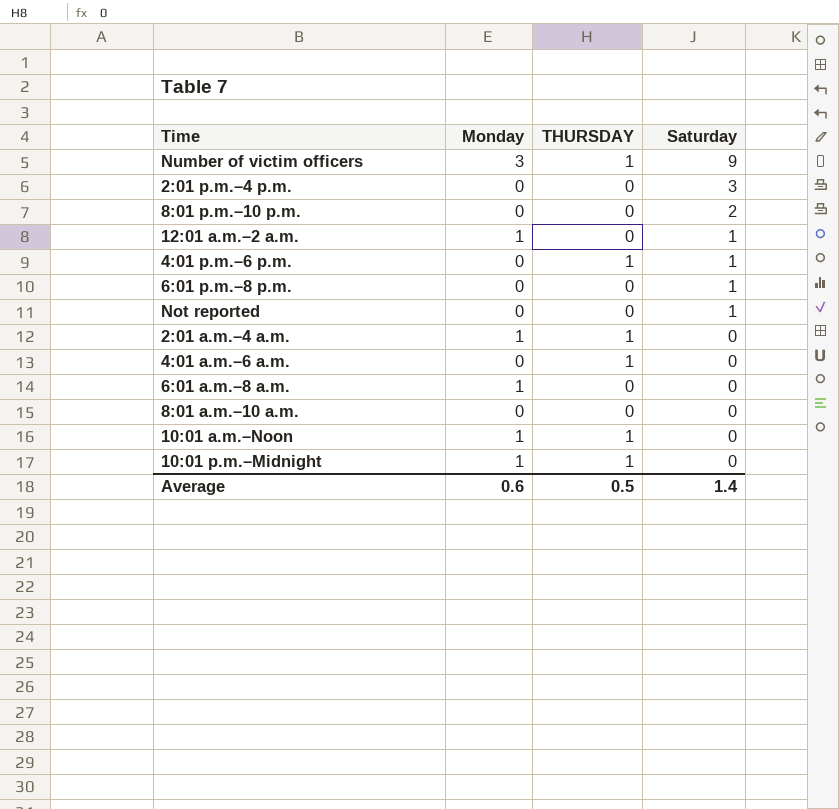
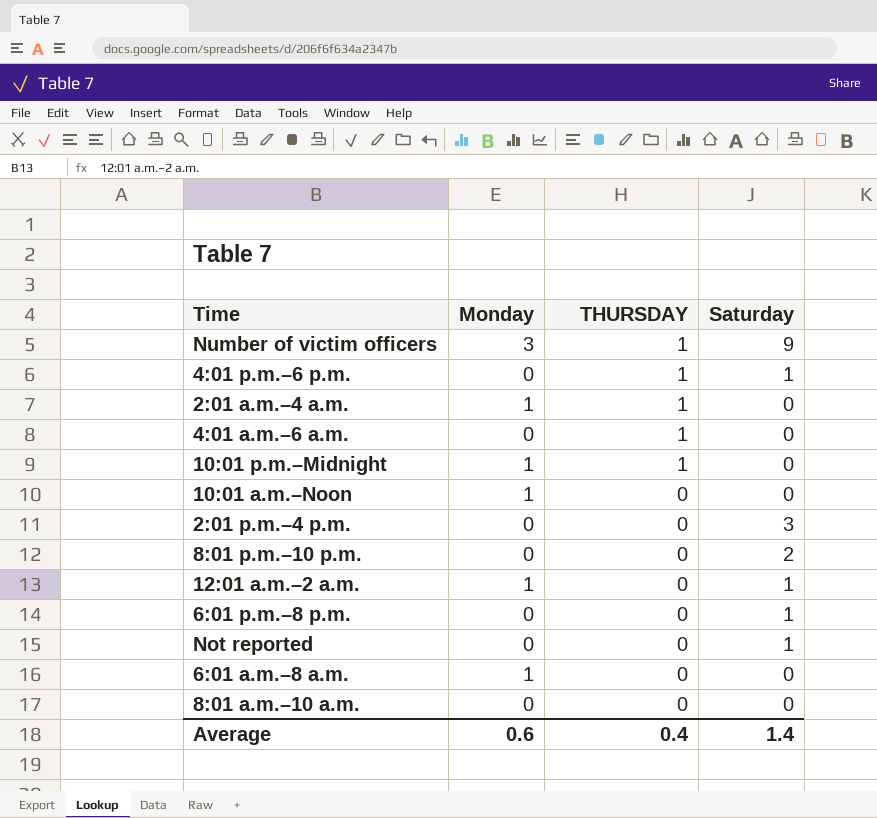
row order: Saturday descending -> THURSDAY descending
10:01 a.m.–Noon | THURSDAY: 1 -> 0
Average | THURSDAY: 0.5 -> 0.4

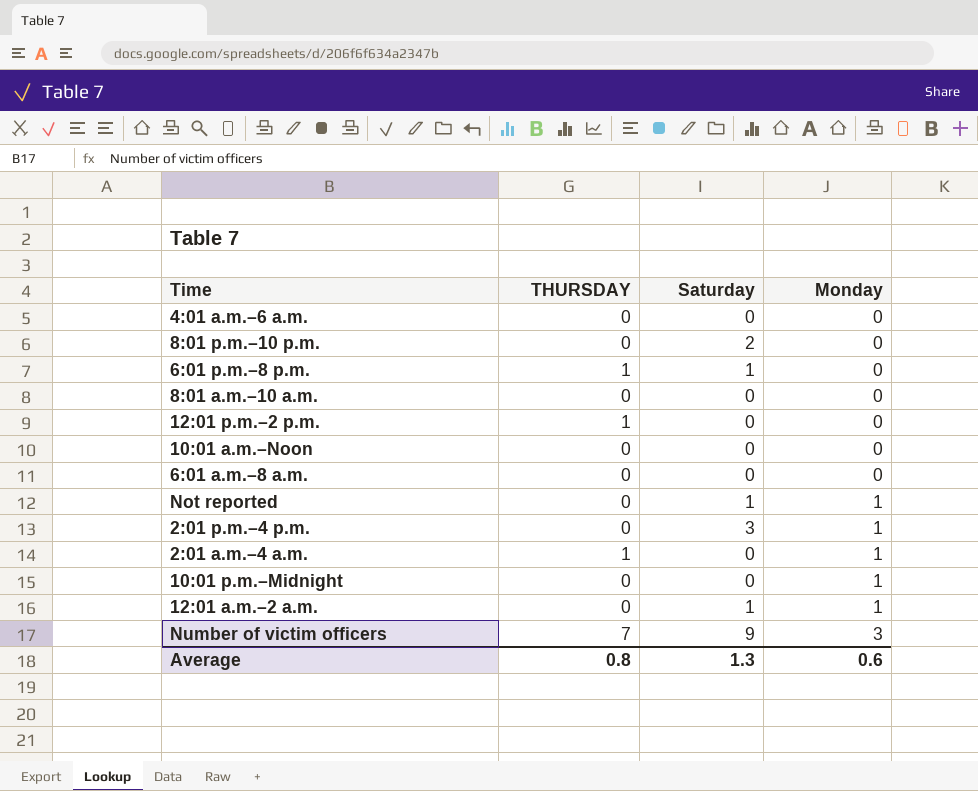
row order: THURSDAY descending -> Monday ascending
column Monday | position: 2 -> 4
row 4:01 p.m.–6 p.m.: 0 | 1 | 1 -> none
4:01 a.m.–6 a.m. | THURSDAY: 1 -> 0
6:01 p.m.–8 p.m. | THURSDAY: 0 -> 1
row 12:01 p.m.–2 p.m.: none -> 1 | 0 | 0
10:01 a.m.–Noon | Monday: 1 -> 0
6:01 a.m.–8 a.m. | Monday: 1 -> 0
Not reported | Monday: 0 -> 1
2:01 p.m.–4 p.m. | Monday: 0 -> 1
10:01 p.m.–Midnight | THURSDAY: 1 -> 0
Number of victim officers | THURSDAY: 1 -> 7
Average | THURSDAY: 0.4 -> 0.8
Average | Saturday: 1.4 -> 1.3

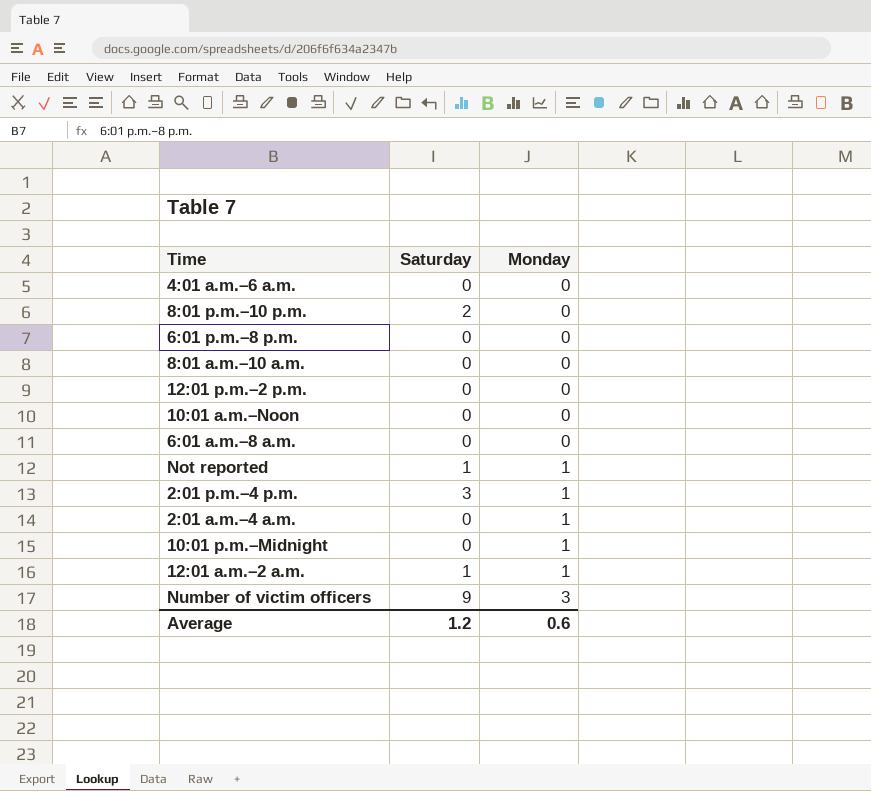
column THURSDAY | position: 2 -> none
6:01 p.m.–8 p.m. | Saturday: 1 -> 0
Average | Saturday: 1.3 -> 1.2

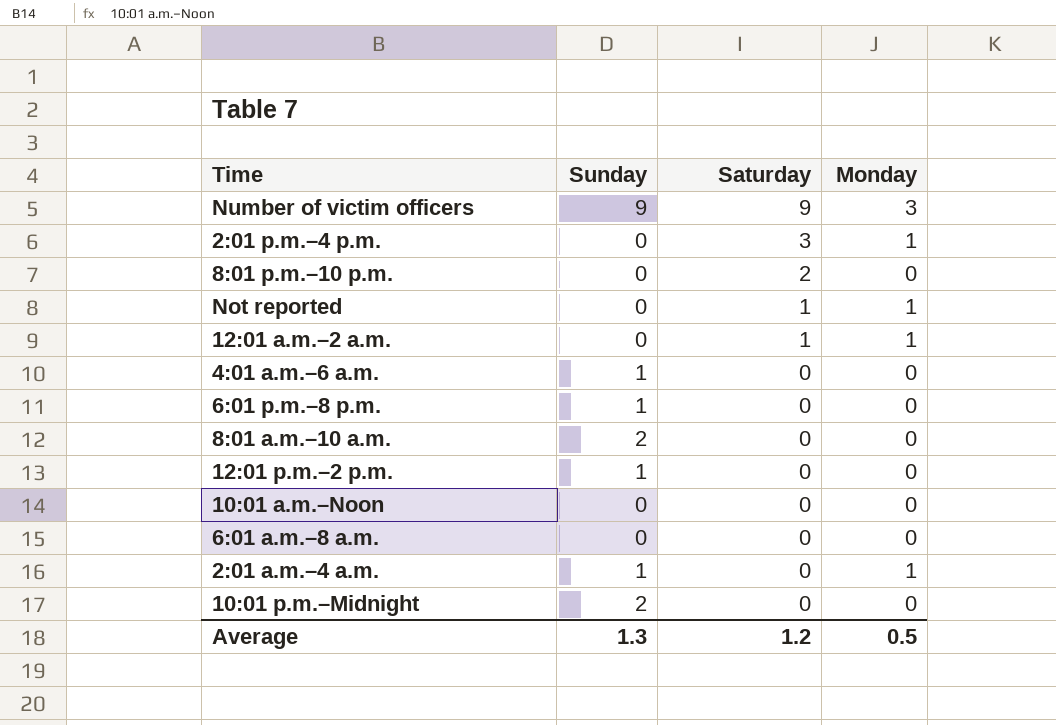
row order: Monday ascending -> Saturday descending
column Sunday | position: none -> 2
10:01 p.m.–Midnight | Monday: 1 -> 0
Average | Monday: 0.6 -> 0.5

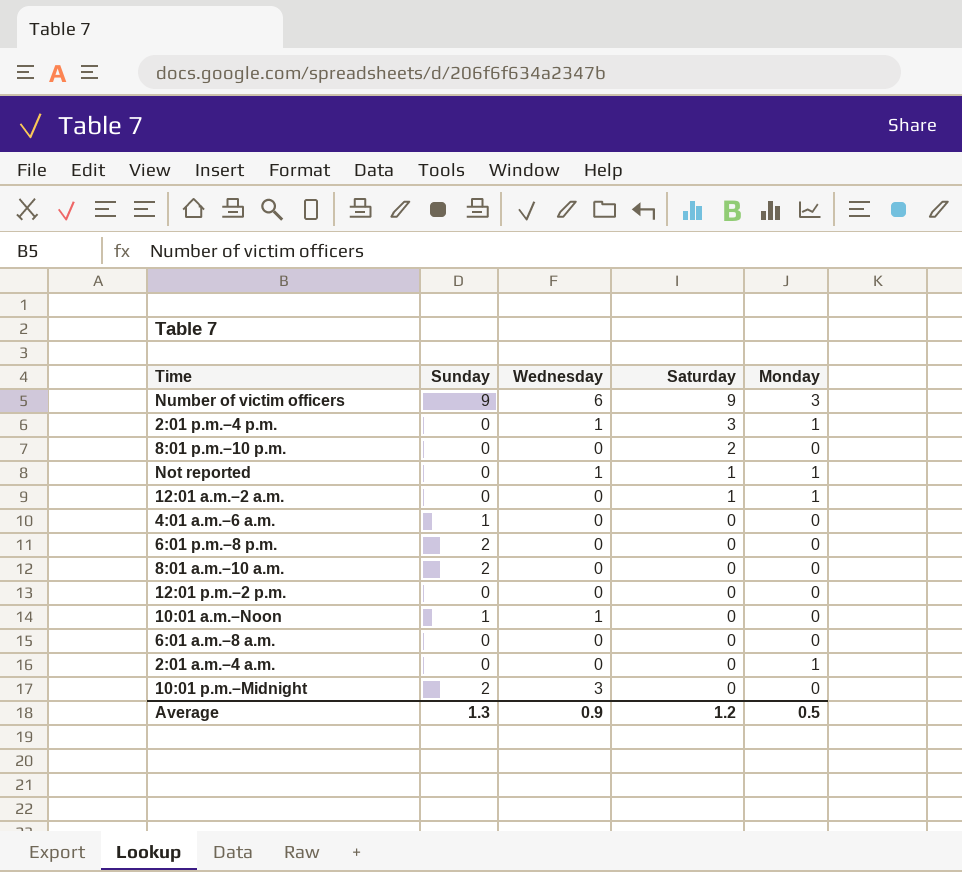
column Wednesday | position: none -> 3
6:01 p.m.–8 p.m. | Sunday: 1 -> 2
12:01 p.m.–2 p.m. | Sunday: 1 -> 0
10:01 a.m.–Noon | Sunday: 0 -> 1
2:01 a.m.–4 a.m. | Sunday: 1 -> 0

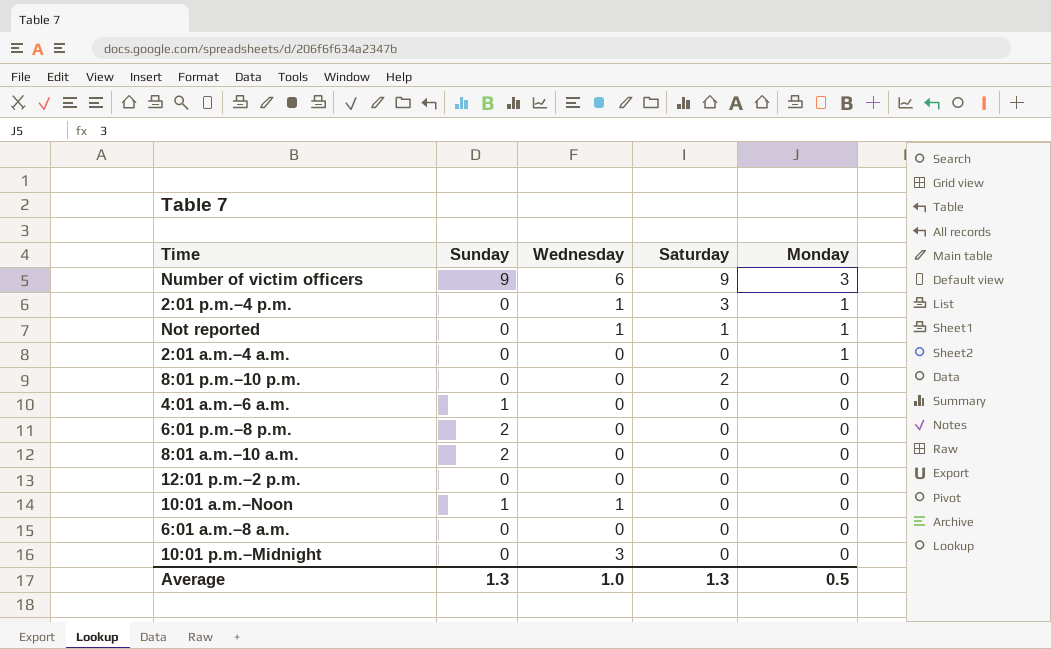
row order: Saturday descending -> Monday descending
row 12:01 a.m.–2 a.m.: 0 | 0 | 1 | 1 -> none
10:01 p.m.–Midnight | Sunday: 2 -> 0
Average | Wednesday: 0.9 -> 1.0
Average | Saturday: 1.2 -> 1.3

